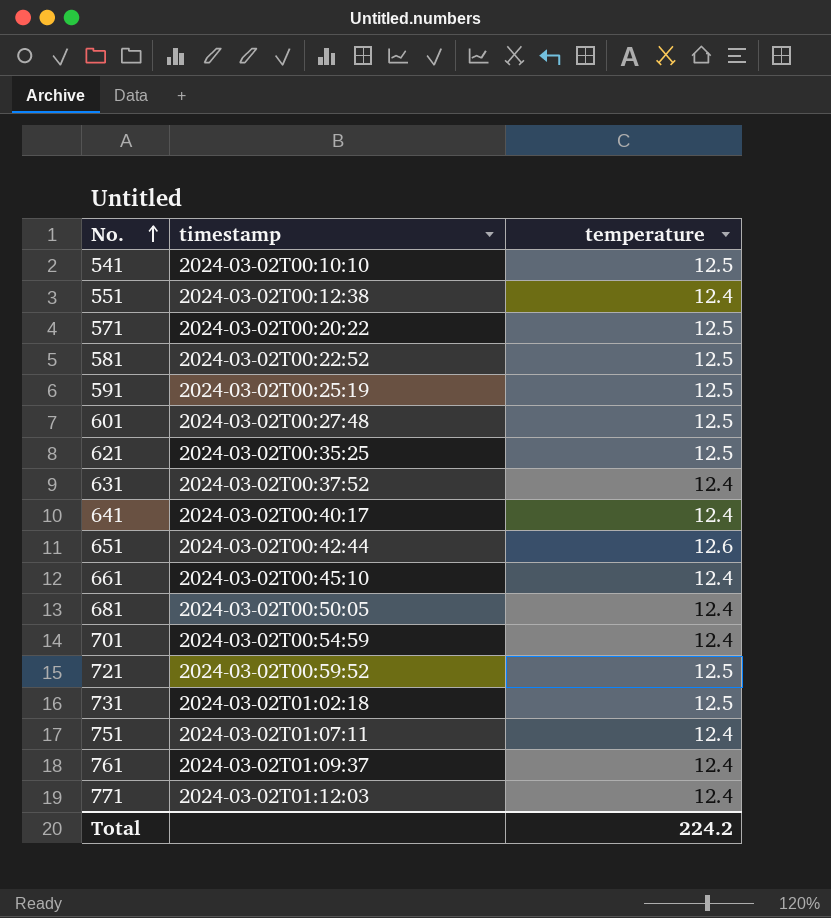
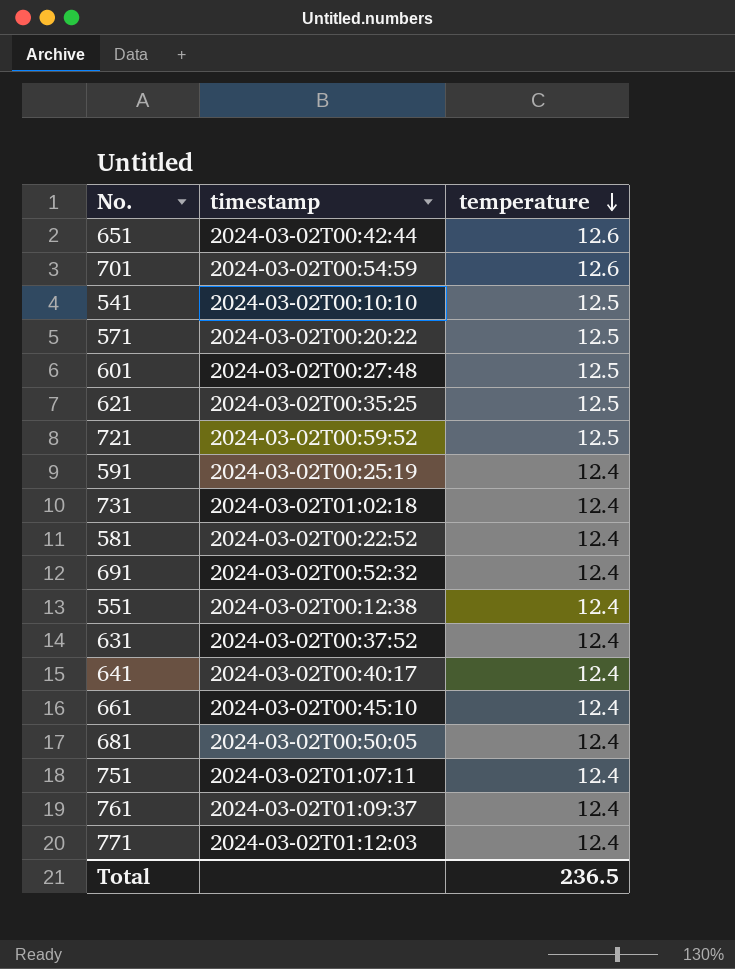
row order: No. ascending -> temperature descending
701 | temperature: 12.4 -> 12.6
591 | temperature: 12.5 -> 12.4
731 | temperature: 12.5 -> 12.4
581 | temperature: 12.5 -> 12.4
row 691: none -> 2024-03-02T00:52:32 | 12.4
Total | temperature: 224.2 -> 236.5

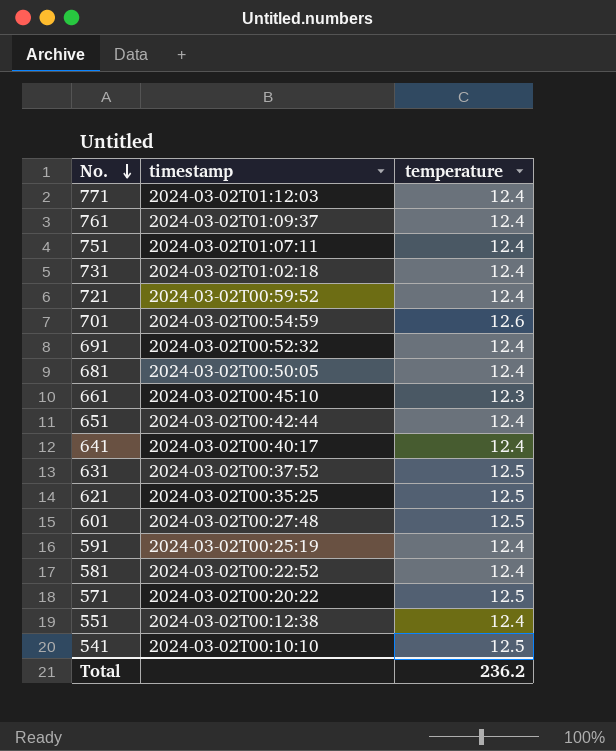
row order: temperature descending -> No. descending
721 | temperature: 12.5 -> 12.4
661 | temperature: 12.4 -> 12.3
651 | temperature: 12.6 -> 12.4
631 | temperature: 12.4 -> 12.5
Total | temperature: 236.5 -> 236.2

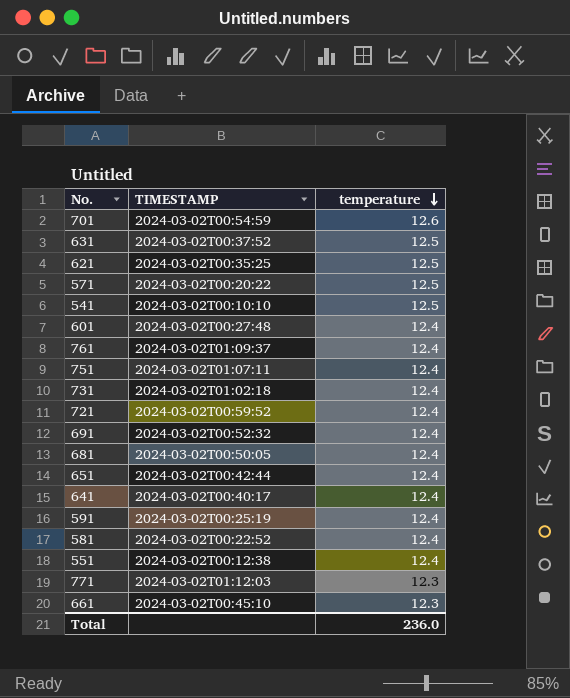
row order: No. descending -> temperature descending
column name: timestamp -> TIMESTAMP
601 | temperature: 12.5 -> 12.4
771 | temperature: 12.4 -> 12.3
Total | temperature: 236.2 -> 236.0

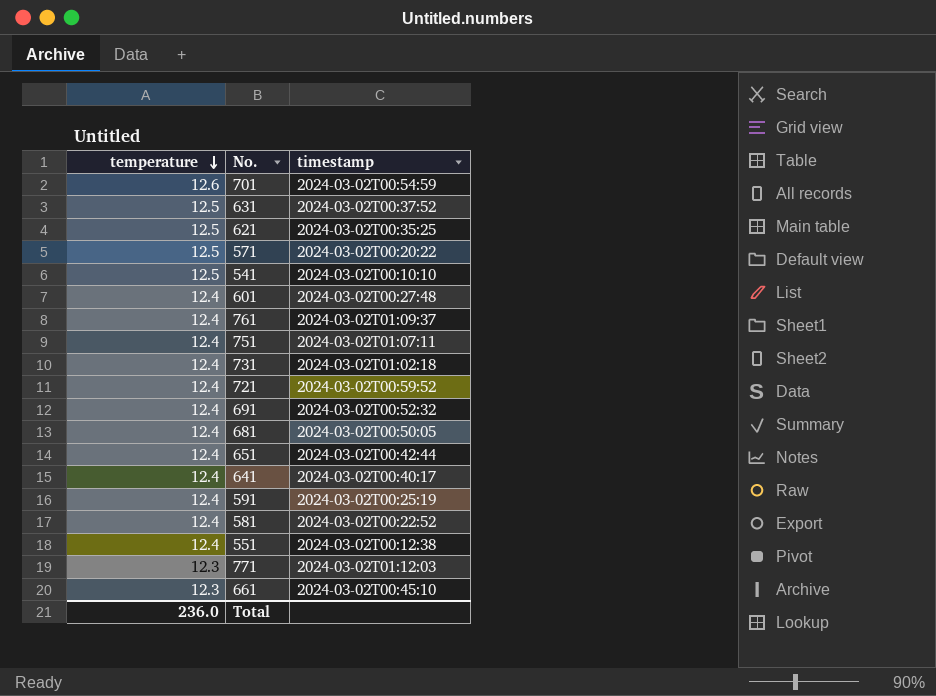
column temperature | position: 3 -> 1
column name: TIMESTAMP -> timestamp

